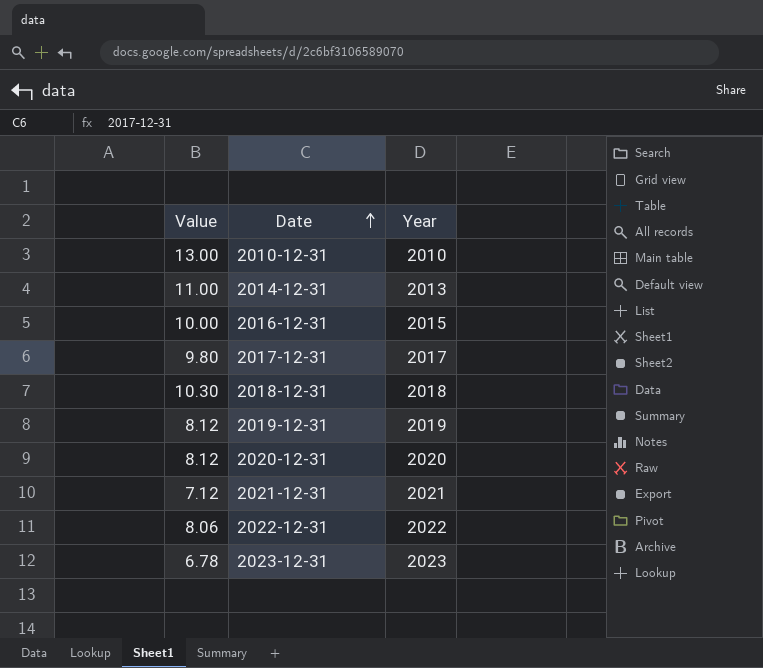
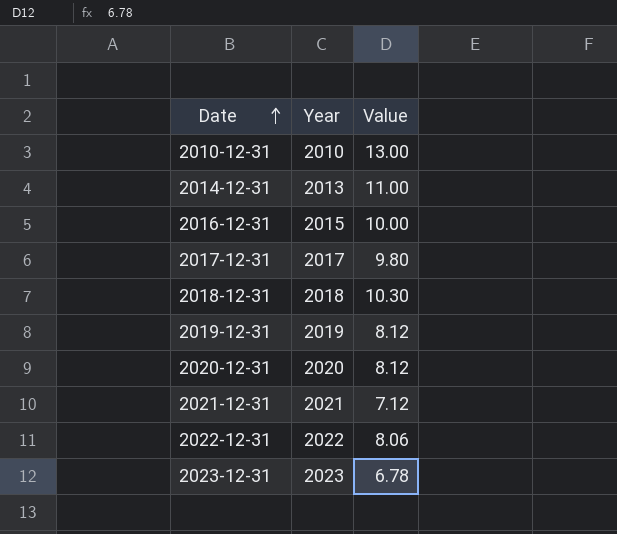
column Value | position: 1 -> 3

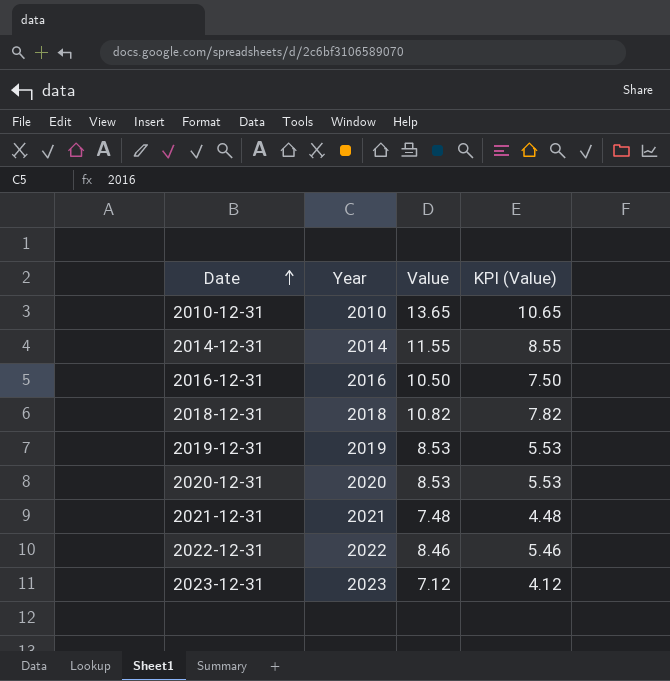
column KPI (Value) | formula: none -> [Value] - 3
row 2017-12-31: 2017 | 9.80 -> none
2010-12-31 | Value: 13.00 -> 13.65
2014-12-31 | Year: 2013 -> 2014
2014-12-31 | Value: 11.00 -> 11.55
2016-12-31 | Year: 2015 -> 2016
2016-12-31 | Value: 10.00 -> 10.50
2018-12-31 | Value: 10.30 -> 10.82
2019-12-31 | Value: 8.12 -> 8.53
2020-12-31 | Value: 8.12 -> 8.53
2021-12-31 | Value: 7.12 -> 7.48
2022-12-31 | Value: 8.06 -> 8.46
2023-12-31 | Value: 6.78 -> 7.12

